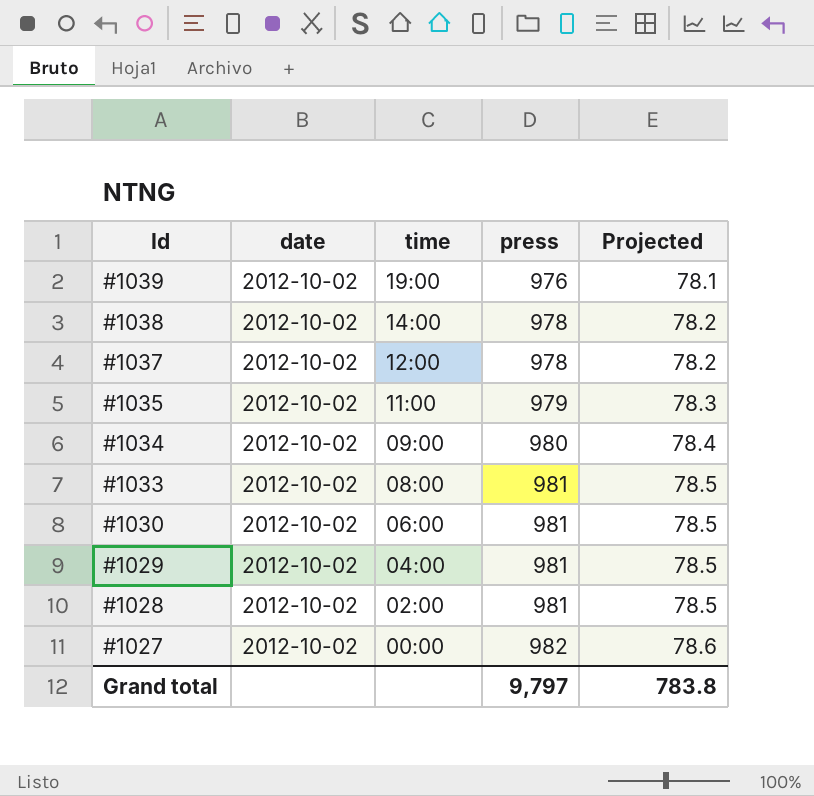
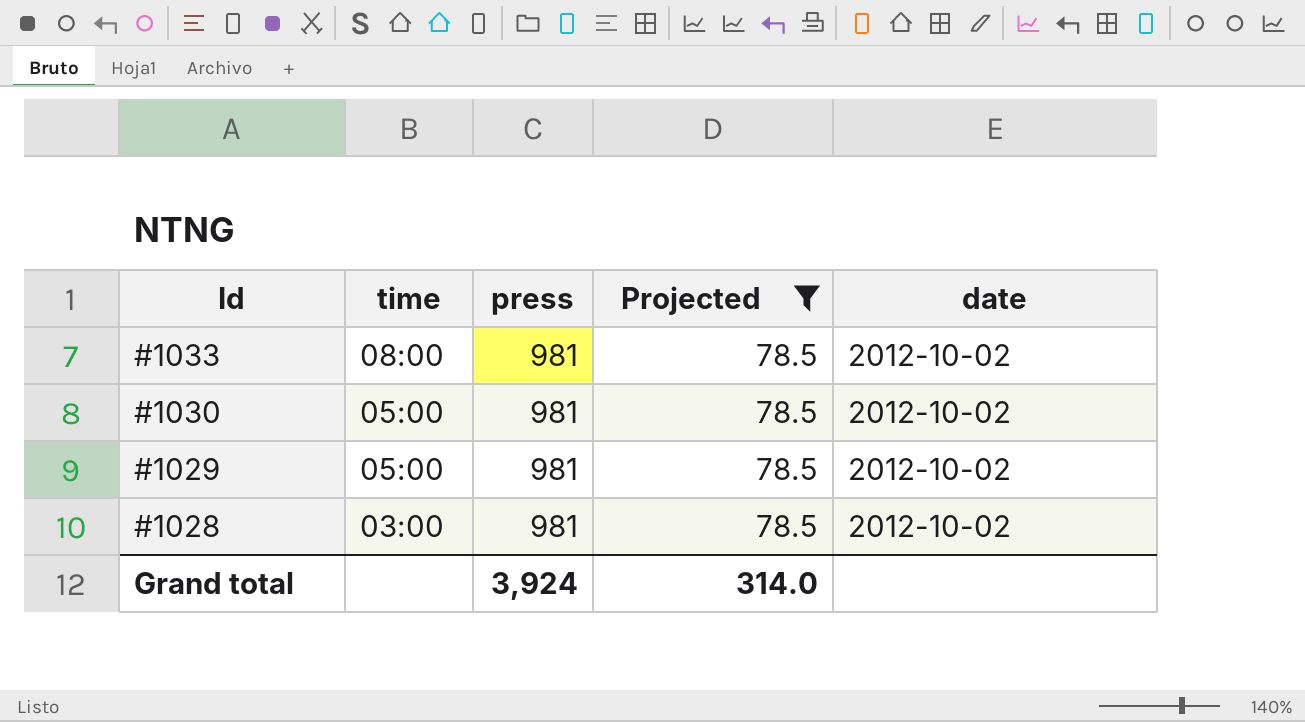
filter: none -> Projected = 78.5
column date | position: 2 -> 5
#1030 | time: 06:00 -> 05:00
#1029 | time: 04:00 -> 05:00
#1028 | time: 02:00 -> 03:00
Grand total | press: 9,797 -> 3,924
Grand total | Projected: 783.8 -> 314.0

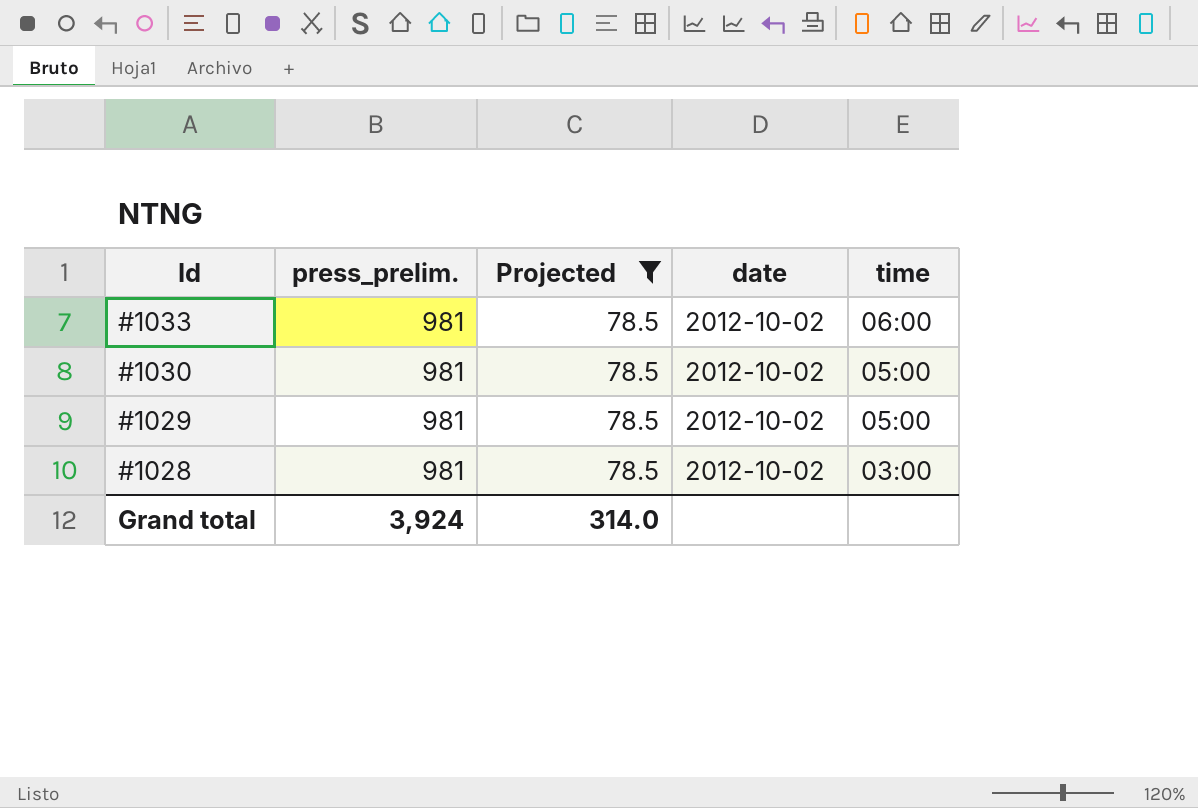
column name: press -> press_prelim.
column time | position: 2 -> 5
#1033 | time: 08:00 -> 06:00

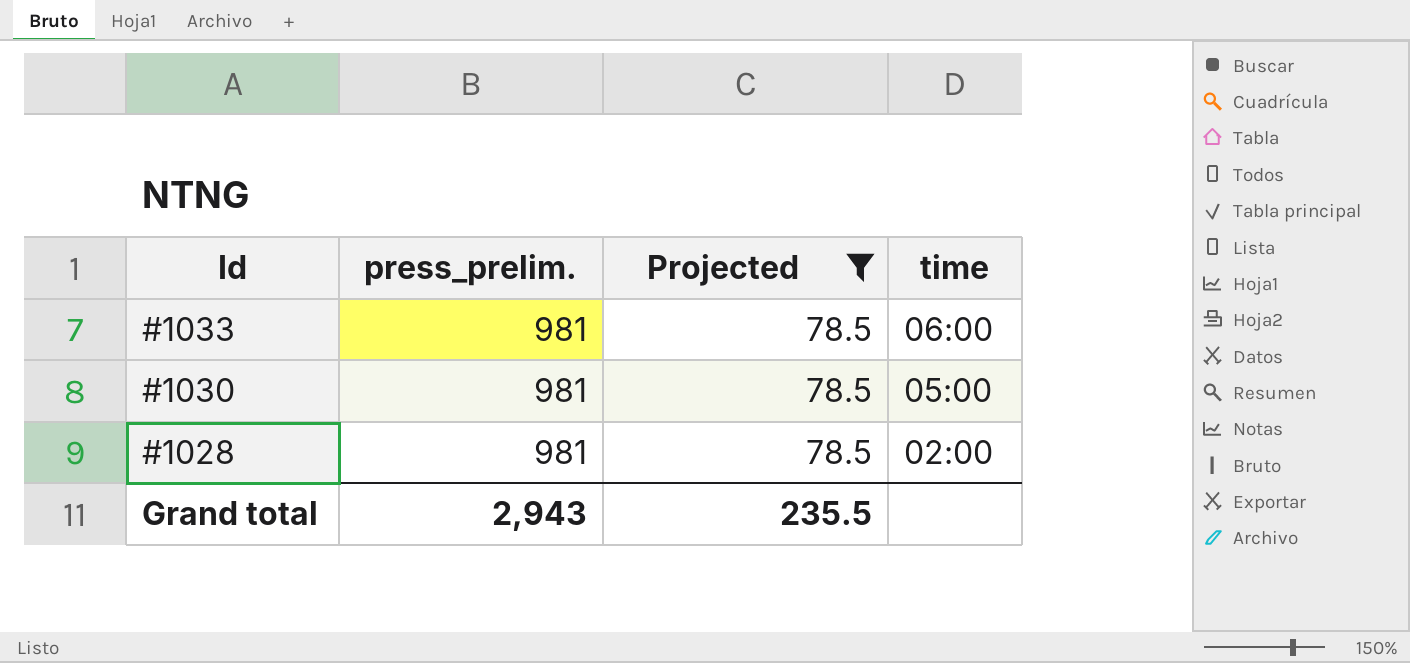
column date | position: 4 -> none
row #1029: 981 | 78.5 | 2012-10-02 | 05:00 -> none
#1028 | time: 03:00 -> 02:00
Grand total | press_prelim.: 3,924 -> 2,943
Grand total | Projected: 314.0 -> 235.5

